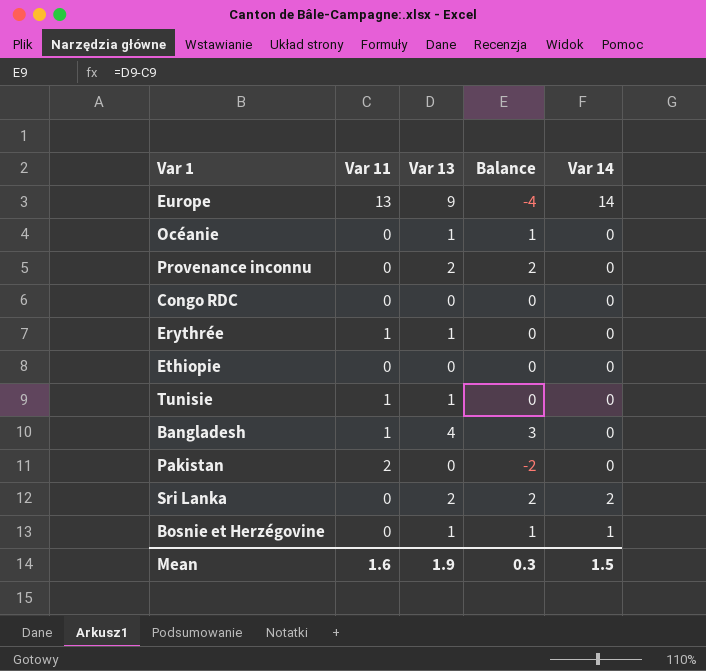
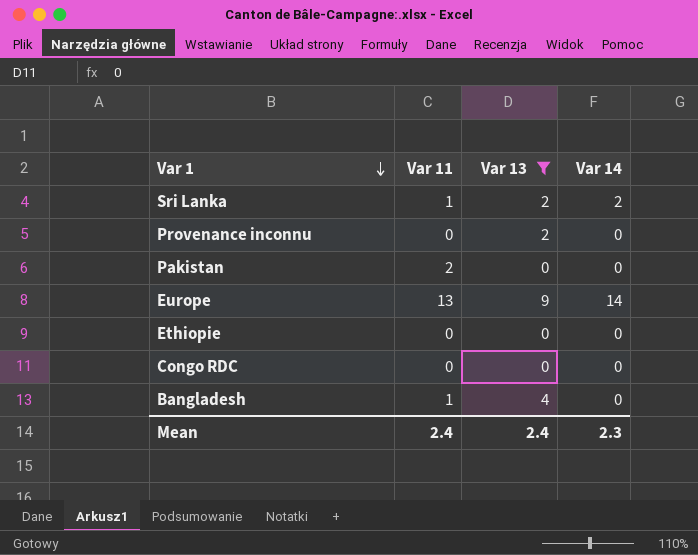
filter: none -> Var 13 != 1
row order: none -> Var 1 descending
column Balance | formula: [Var 13] - [Var 11] -> none
Sri Lanka | Var 11: 0 -> 1
Mean | Var 11: 1.6 -> 2.4
Mean | Var 13: 1.9 -> 2.4
Mean | Var 14: 1.5 -> 2.3

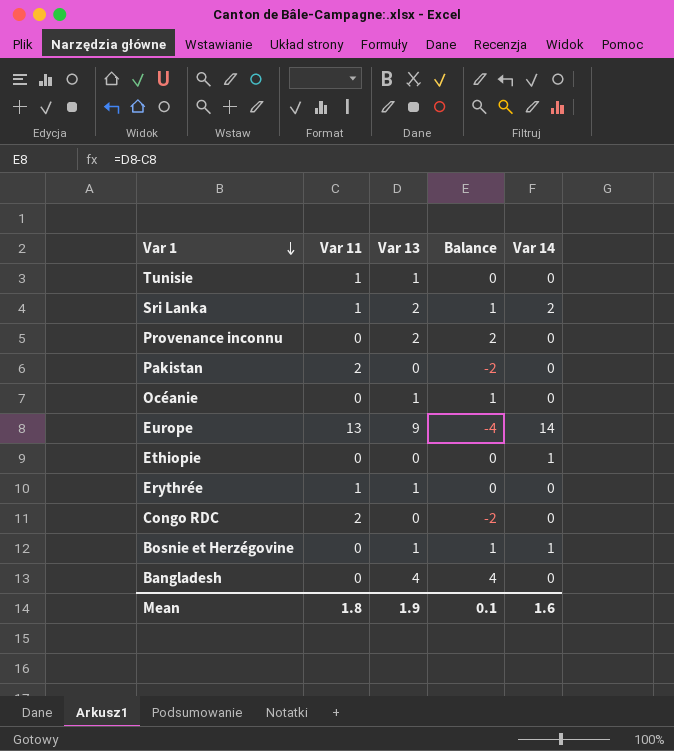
filter: Var 13 != 1 -> none
column Balance | formula: none -> [Var 13] - [Var 11]
Ethiopie | Var 14: 0 -> 1
Congo RDC | Var 11: 0 -> 2
Bangladesh | Var 11: 1 -> 0
Mean | Var 11: 2.4 -> 1.8
Mean | Var 13: 2.4 -> 1.9
Mean | Var 14: 2.3 -> 1.6

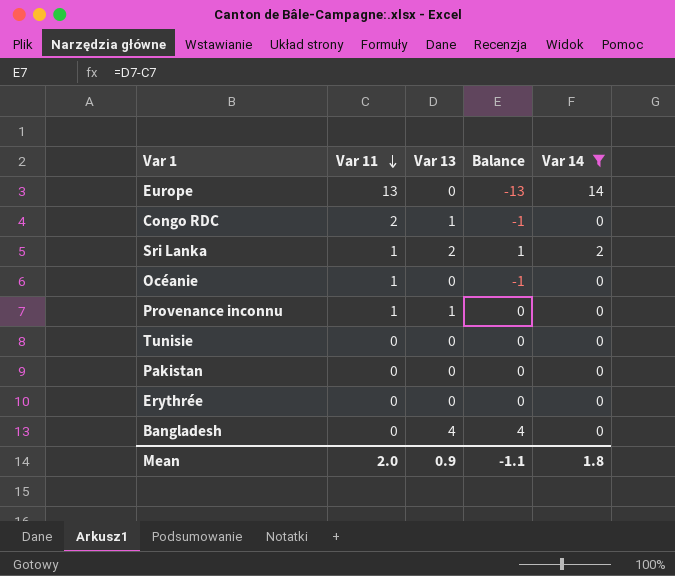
filter: none -> Var 14 != 1
row order: Var 1 descending -> Var 11 descending
Europe | Var 13: 9 -> 0
Europe | Balance: -4 -> -13
Congo RDC | Var 13: 0 -> 1
Congo RDC | Balance: -2 -> -1
Océanie | Var 11: 0 -> 1
Océanie | Var 13: 1 -> 0
Océanie | Balance: 1 -> -1
Provenance inconnu | Var 11: 0 -> 1
Provenance inconnu | Var 13: 2 -> 1
Provenance inconnu | Balance: 2 -> 0
Tunisie | Var 11: 1 -> 0
Tunisie | Var 13: 1 -> 0
Pakistan | Var 11: 2 -> 0
Pakistan | Balance: -2 -> 0
Erythrée | Var 11: 1 -> 0
Erythrée | Var 13: 1 -> 0
Mean | Var 11: 1.8 -> 2.0
Mean | Var 13: 1.9 -> 0.9
Mean | Balance: 0.1 -> -1.1
Mean | Var 14: 1.6 -> 1.8

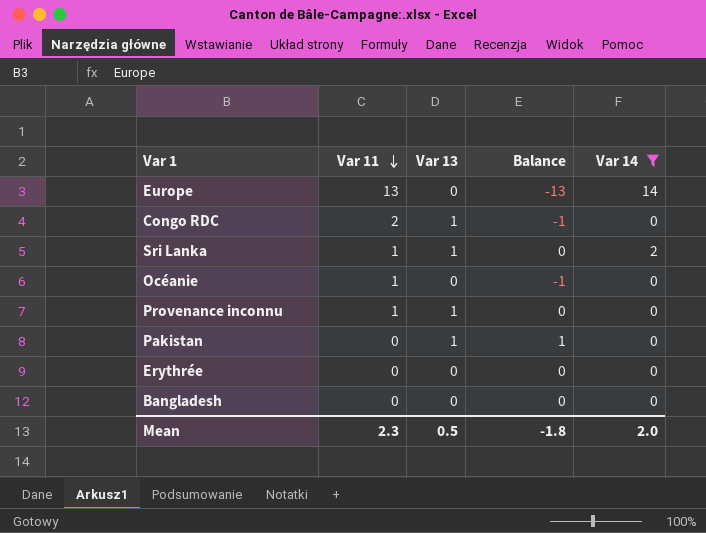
row Tunisie: 0 | 0 | 0 | 0 -> none
Sri Lanka | Var 13: 2 -> 1
Sri Lanka | Balance: 1 -> 0
Pakistan | Var 13: 0 -> 1
Pakistan | Balance: 0 -> 1
Bangladesh | Var 13: 4 -> 0
Bangladesh | Balance: 4 -> 0
Mean | Var 11: 2.0 -> 2.3
Mean | Var 13: 0.9 -> 0.5
Mean | Balance: -1.1 -> -1.8
Mean | Var 14: 1.8 -> 2.0

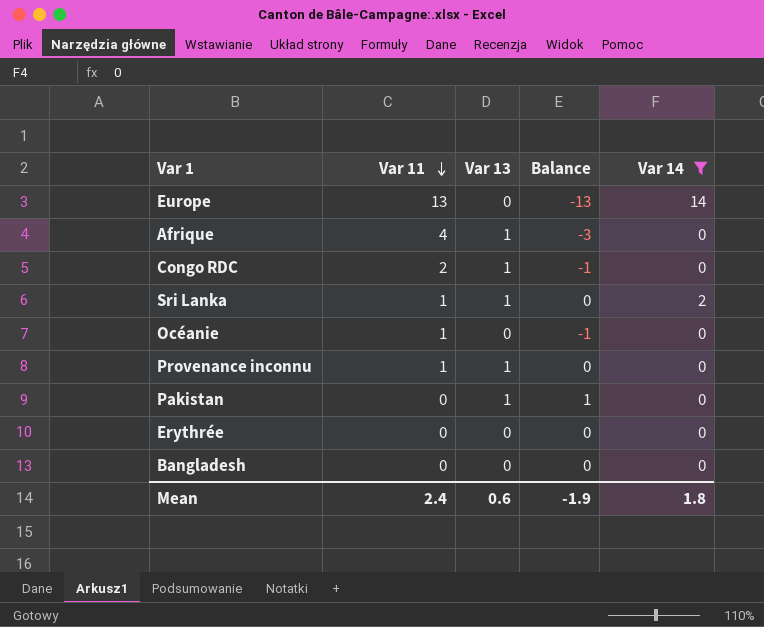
row Afrique: none -> 4 | 1 | -3 | 0
Mean | Var 11: 2.3 -> 2.4
Mean | Var 13: 0.5 -> 0.6
Mean | Balance: -1.8 -> -1.9
Mean | Var 14: 2.0 -> 1.8

